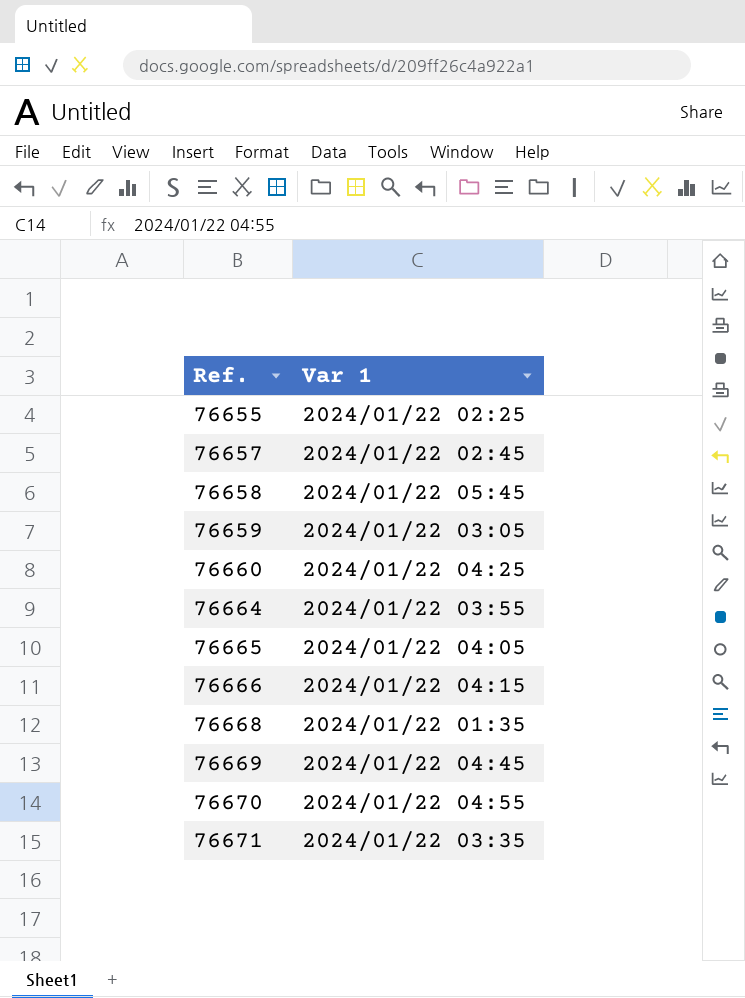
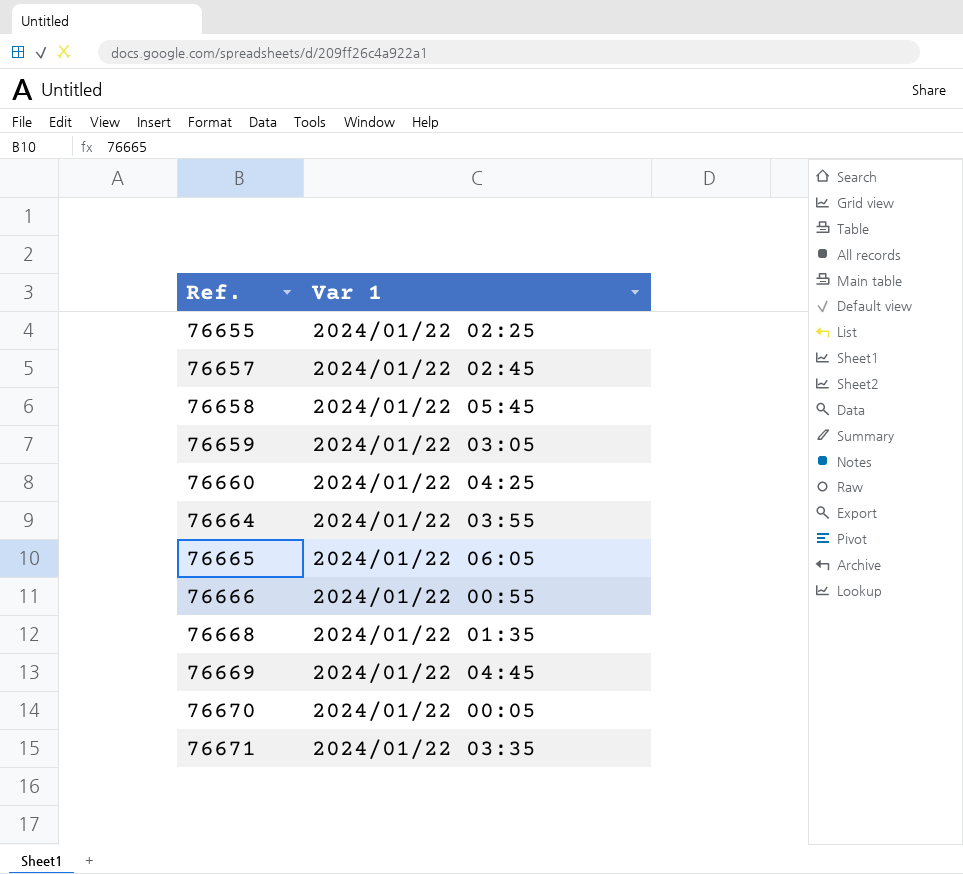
76665 | Var 1: 2024/01/22 04:05 -> 2024/01/22 06:05
76666 | Var 1: 2024/01/22 04:15 -> 2024/01/22 00:55
76670 | Var 1: 2024/01/22 04:55 -> 2024/01/22 00:05

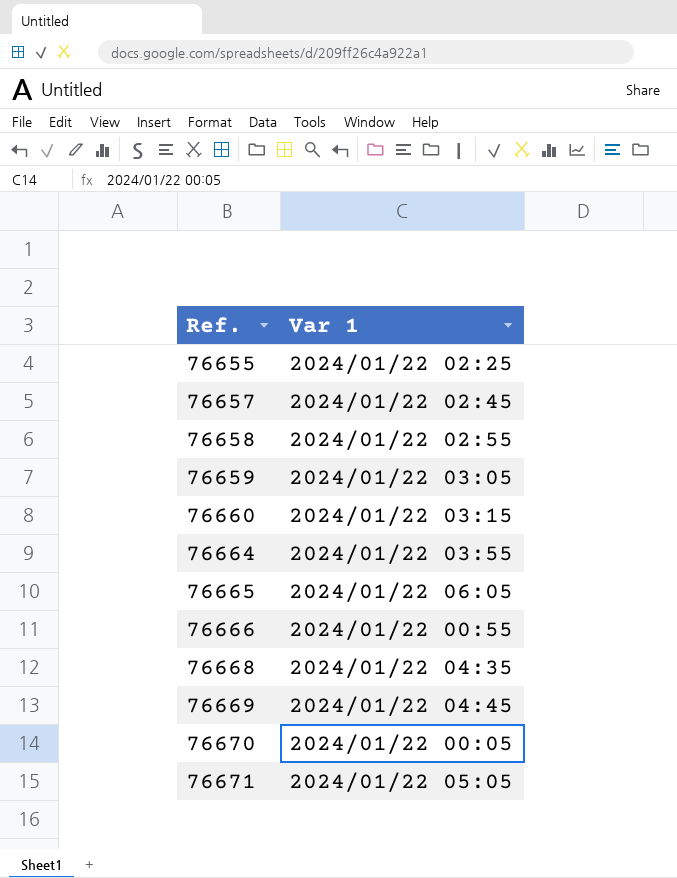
76658 | Var 1: 2024/01/22 05:45 -> 2024/01/22 02:55
76660 | Var 1: 2024/01/22 04:25 -> 2024/01/22 03:15
76668 | Var 1: 2024/01/22 01:35 -> 2024/01/22 04:35
76671 | Var 1: 2024/01/22 03:35 -> 2024/01/22 05:05

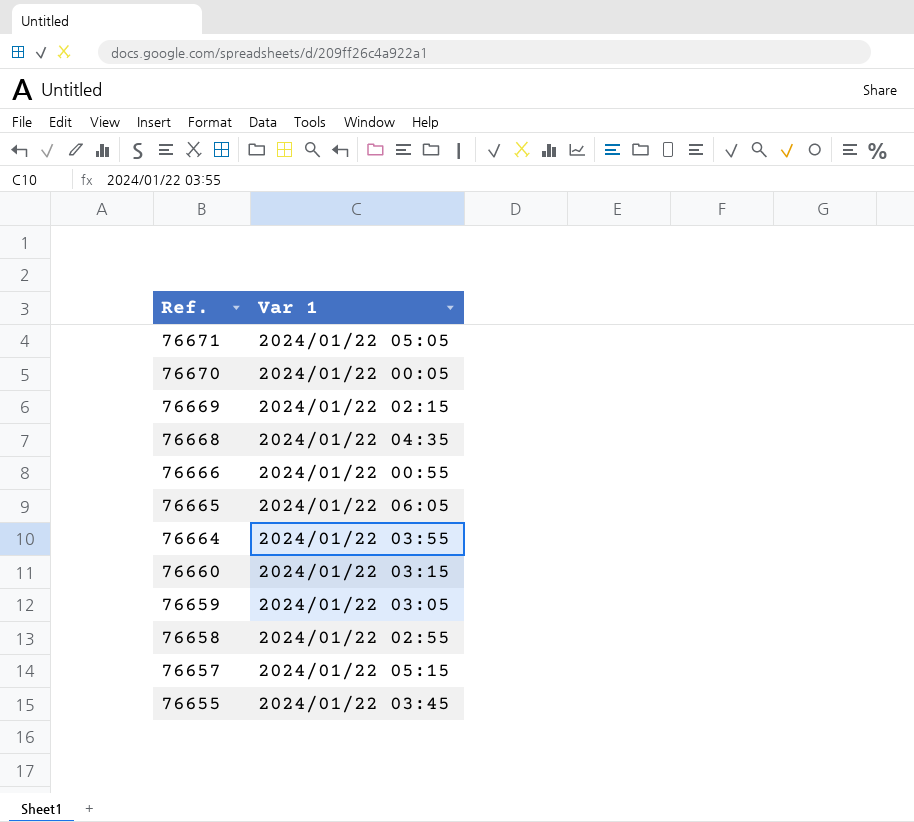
row order: Ref. ascending -> Ref. descending
76669 | Var 1: 2024/01/22 04:45 -> 2024/01/22 02:15
76657 | Var 1: 2024/01/22 02:45 -> 2024/01/22 05:15
76655 | Var 1: 2024/01/22 02:25 -> 2024/01/22 03:45

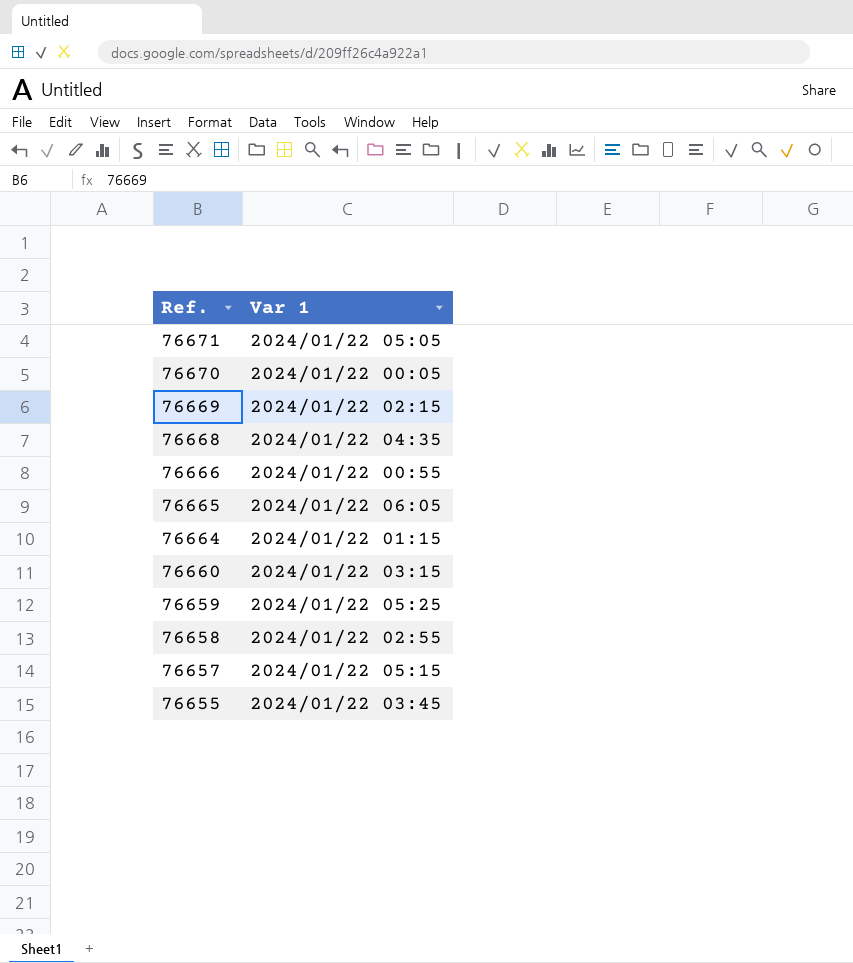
76664 | Var 1: 2024/01/22 03:55 -> 2024/01/22 01:15
76659 | Var 1: 2024/01/22 03:05 -> 2024/01/22 05:25

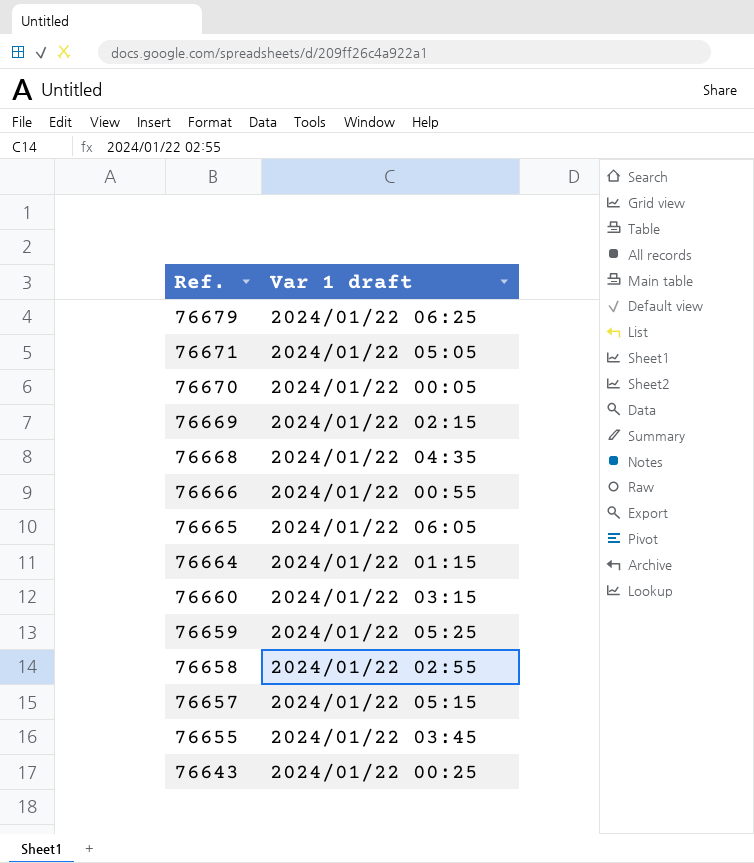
column name: Var 1 -> Var 1 draft
row 76679: none -> 2024/01/22 06:25
row 76643: none -> 2024/01/22 00:25

